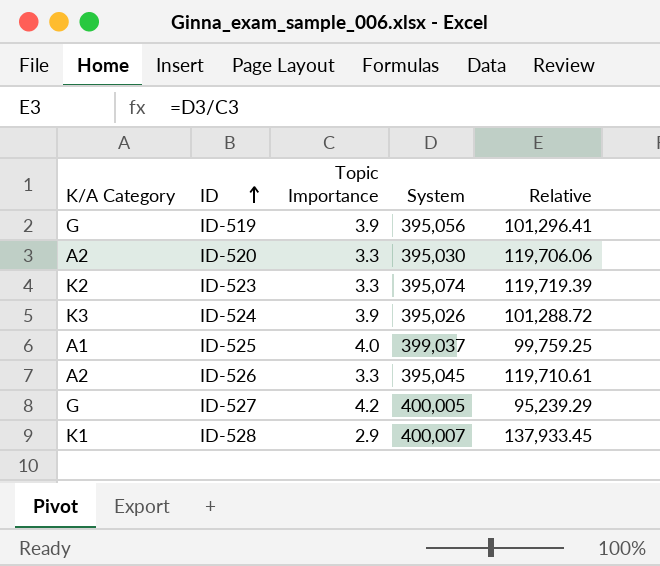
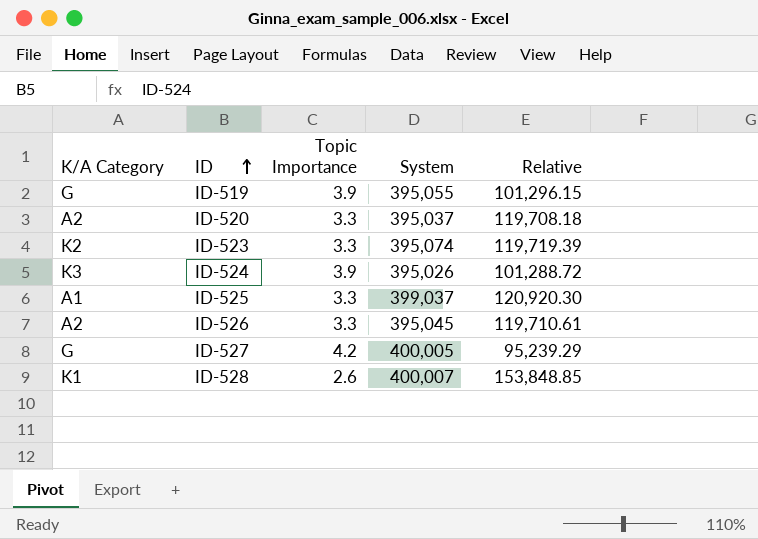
ID-519 | System: 395,056 -> 395,055
ID-519 | Relative: 101,296.41 -> 101,296.15
ID-520 | System: 395,030 -> 395,037
ID-520 | Relative: 119,706.06 -> 119,708.18
ID-525 | Topic Importance: 4.0 -> 3.3
ID-525 | Relative: 99,759.25 -> 120,920.30
ID-528 | Topic Importance: 2.9 -> 2.6
ID-528 | Relative: 137,933.45 -> 153,848.85

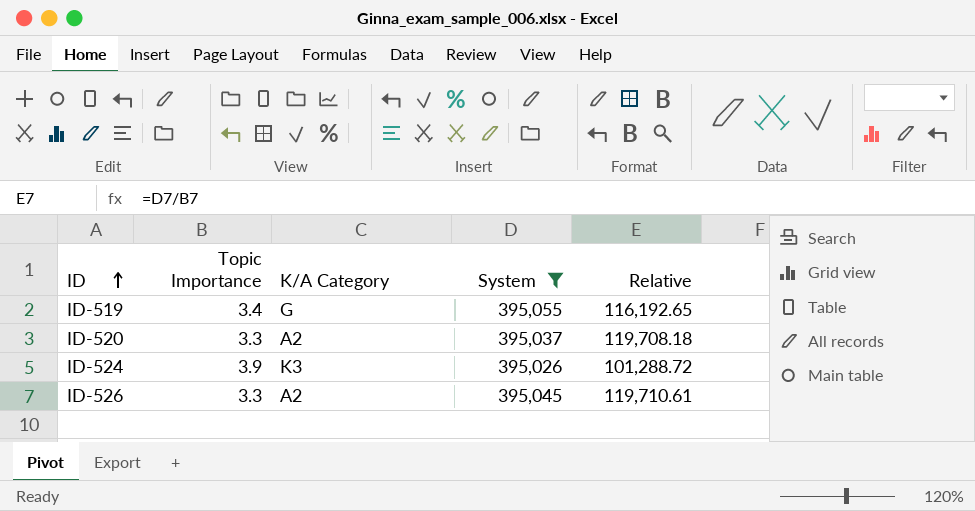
filter: none -> System <= 395,055
column K/A Category | position: 1 -> 3
ID-519 | Topic Importance: 3.9 -> 3.4
ID-519 | Relative: 101,296.15 -> 116,192.65

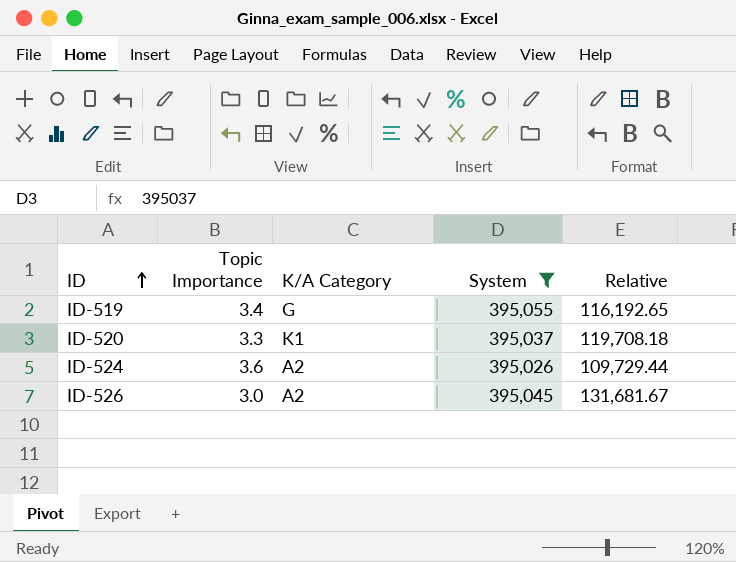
ID-520 | K/A Category: A2 -> K1
ID-524 | Topic Importance: 3.9 -> 3.6
ID-524 | K/A Category: K3 -> A2
ID-524 | Relative: 101,288.72 -> 109,729.44
ID-526 | Topic Importance: 3.3 -> 3.0
ID-526 | Relative: 119,710.61 -> 131,681.67

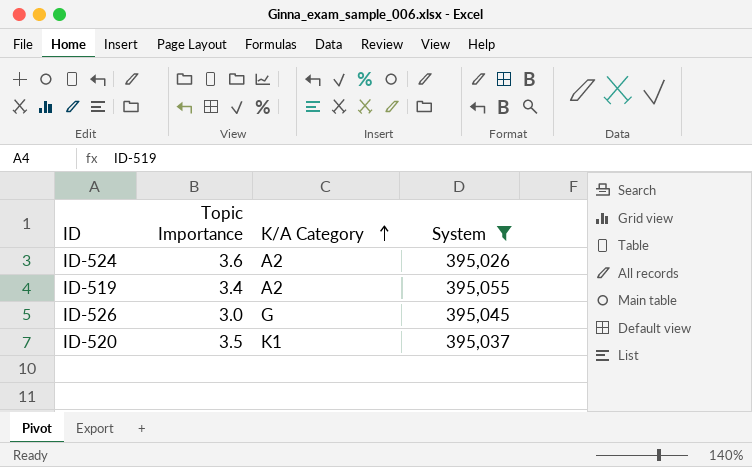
row order: ID ascending -> K/A Category ascending
column Relative | formula: [System] / [Topic Importance] -> none
ID-519 | K/A Category: G -> A2
ID-526 | K/A Category: A2 -> G
ID-520 | Topic Importance: 3.3 -> 3.5

